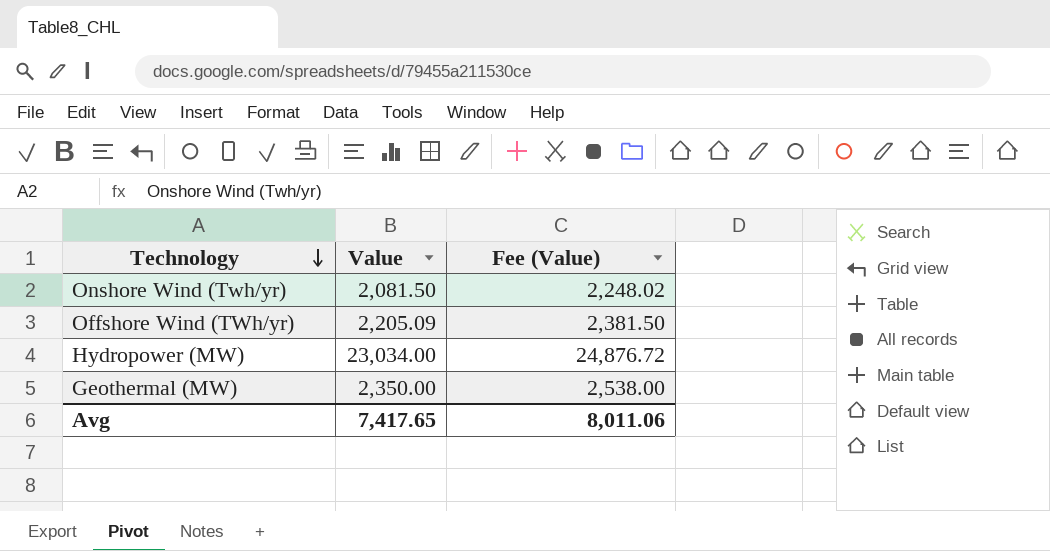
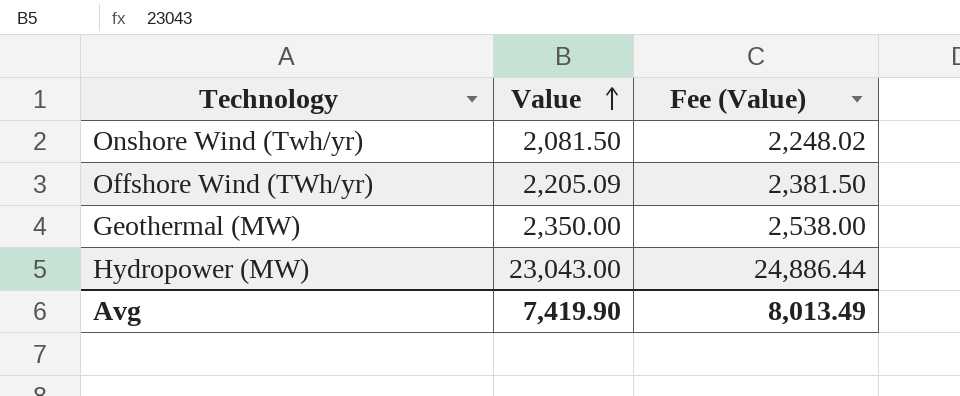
row order: Technology descending -> Value ascending
Hydropower (MW) | Value: 23,034.00 -> 23,043.00
Hydropower (MW) | Fee (Value): 24,876.72 -> 24,886.44
Avg | Value: 7,417.65 -> 7,419.90
Avg | Fee (Value): 8,011.06 -> 8,013.49

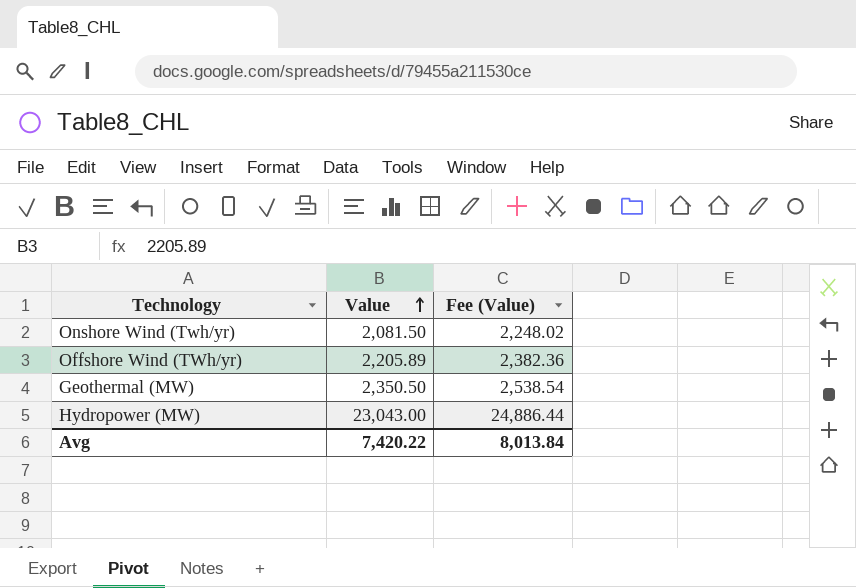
Offshore Wind (TWh/yr) | Value: 2,205.09 -> 2,205.89
Offshore Wind (TWh/yr) | Fee (Value): 2,381.50 -> 2,382.36
Geothermal (MW) | Value: 2,350.00 -> 2,350.50
Geothermal (MW) | Fee (Value): 2,538.00 -> 2,538.54
Avg | Value: 7,419.90 -> 7,420.22
Avg | Fee (Value): 8,013.49 -> 8,013.84

